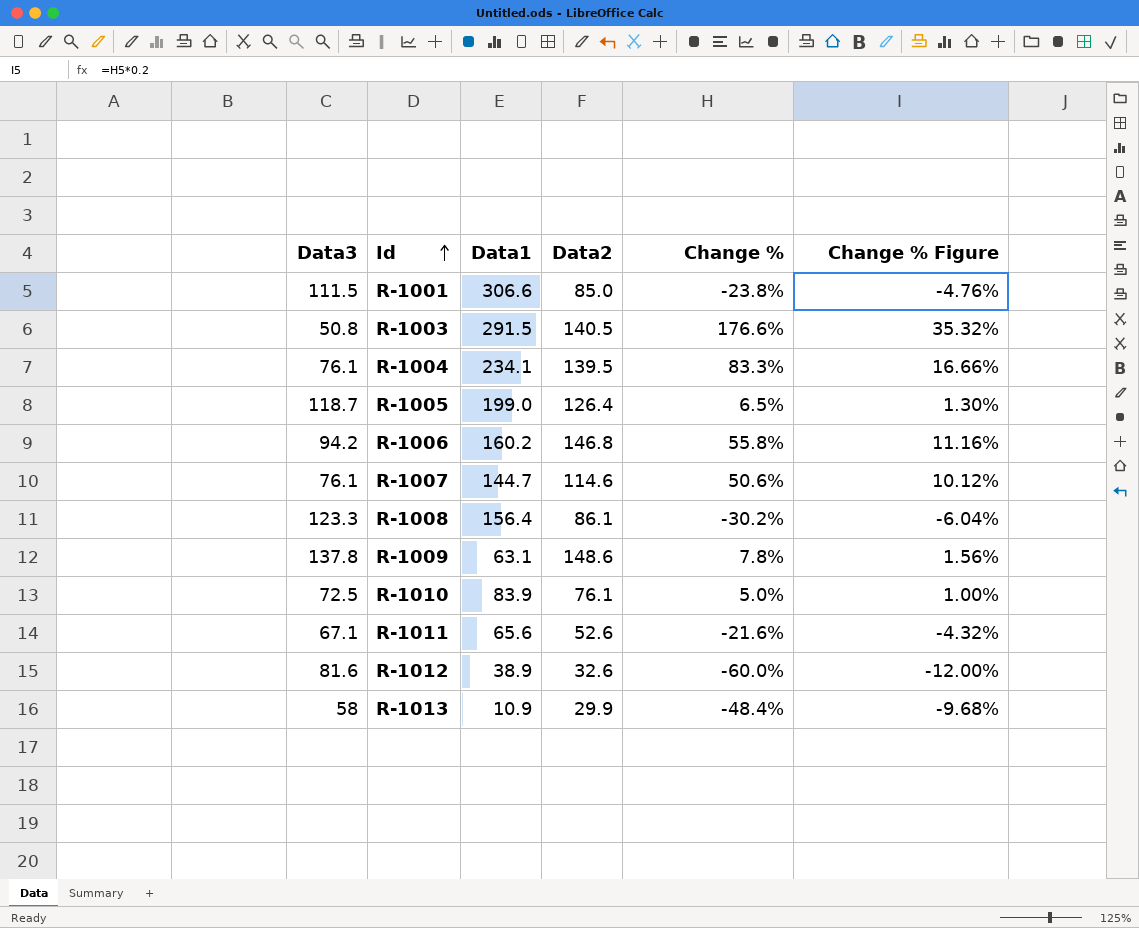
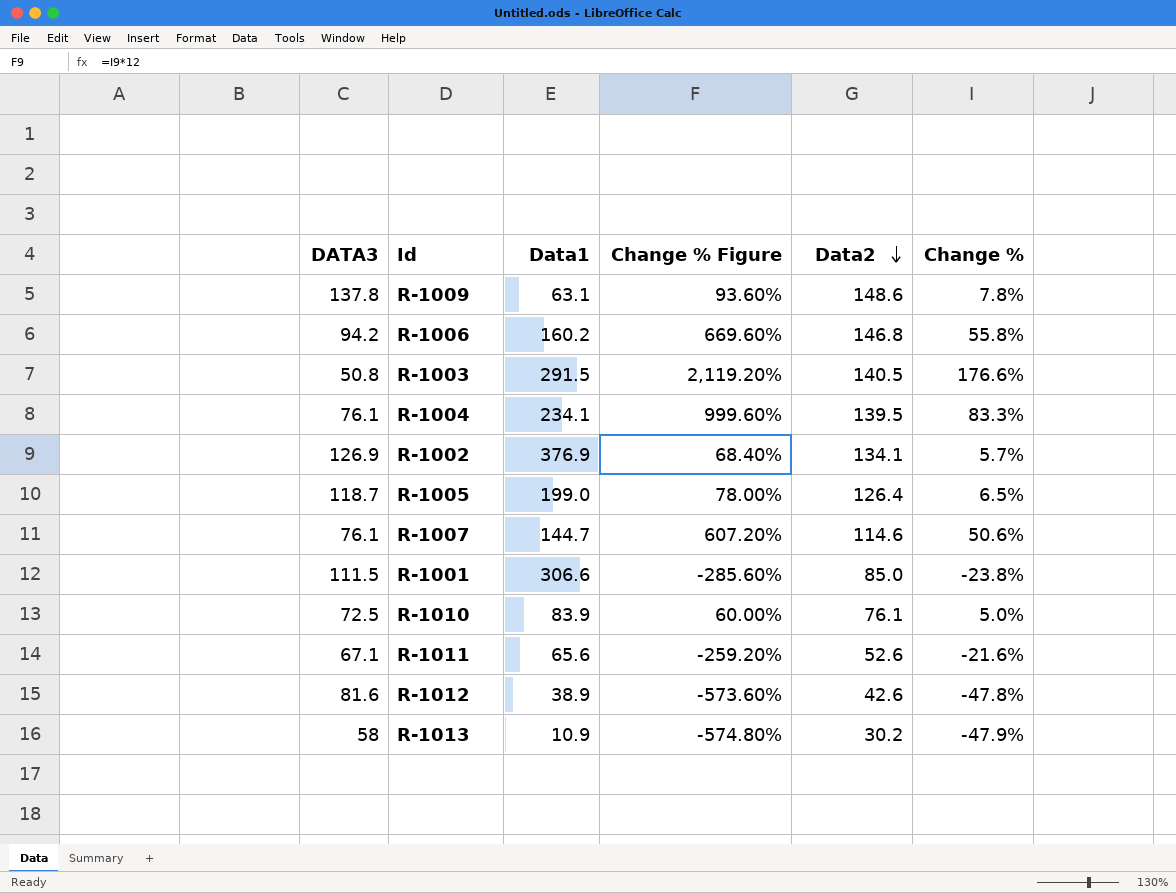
row order: Id ascending -> Data2 descending
column name: Data3 -> DATA3
column Change % Figure | formula: [Change %] * 0.2 -> [Change %] * 12
column Change % Figure | position: 6 -> 4
row R-1008: 123.3 | 156.4 | 86.1 | -30.2% | -6.04% -> none
row R-1002: none -> 126.9 | 376.9 | 68.40% | 134.1 | 5.7%
R-1012 | Data2: 32.6 -> 42.6
R-1012 | Change %: -60.0% -> -47.8%
R-1013 | Data2: 29.9 -> 30.2
R-1013 | Change %: -48.4% -> -47.9%

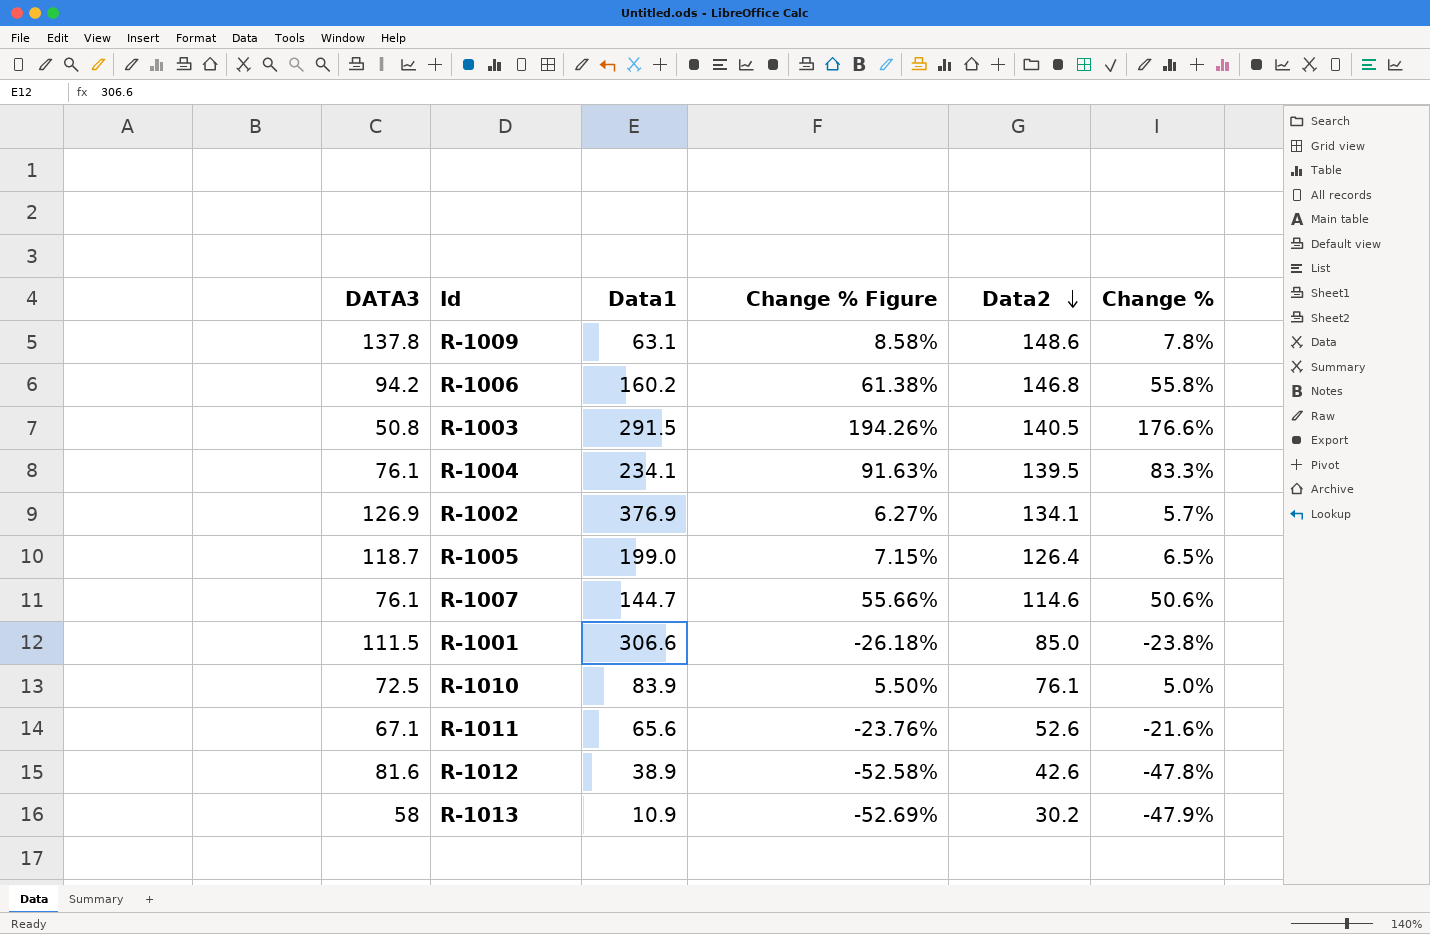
column Change % Figure | formula: [Change %] * 12 -> [Change %] * 1.1

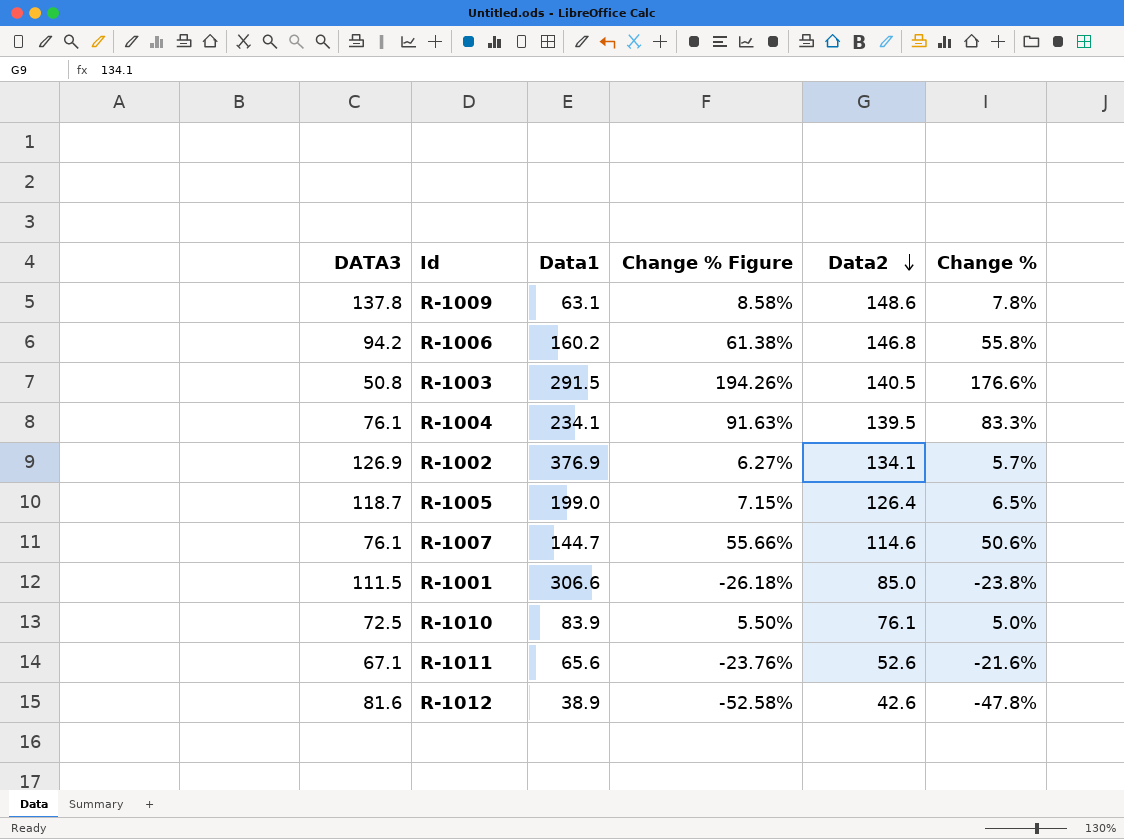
row R-1013: 58 | 10.9 | -52.69% | 30.2 | -47.9% -> none

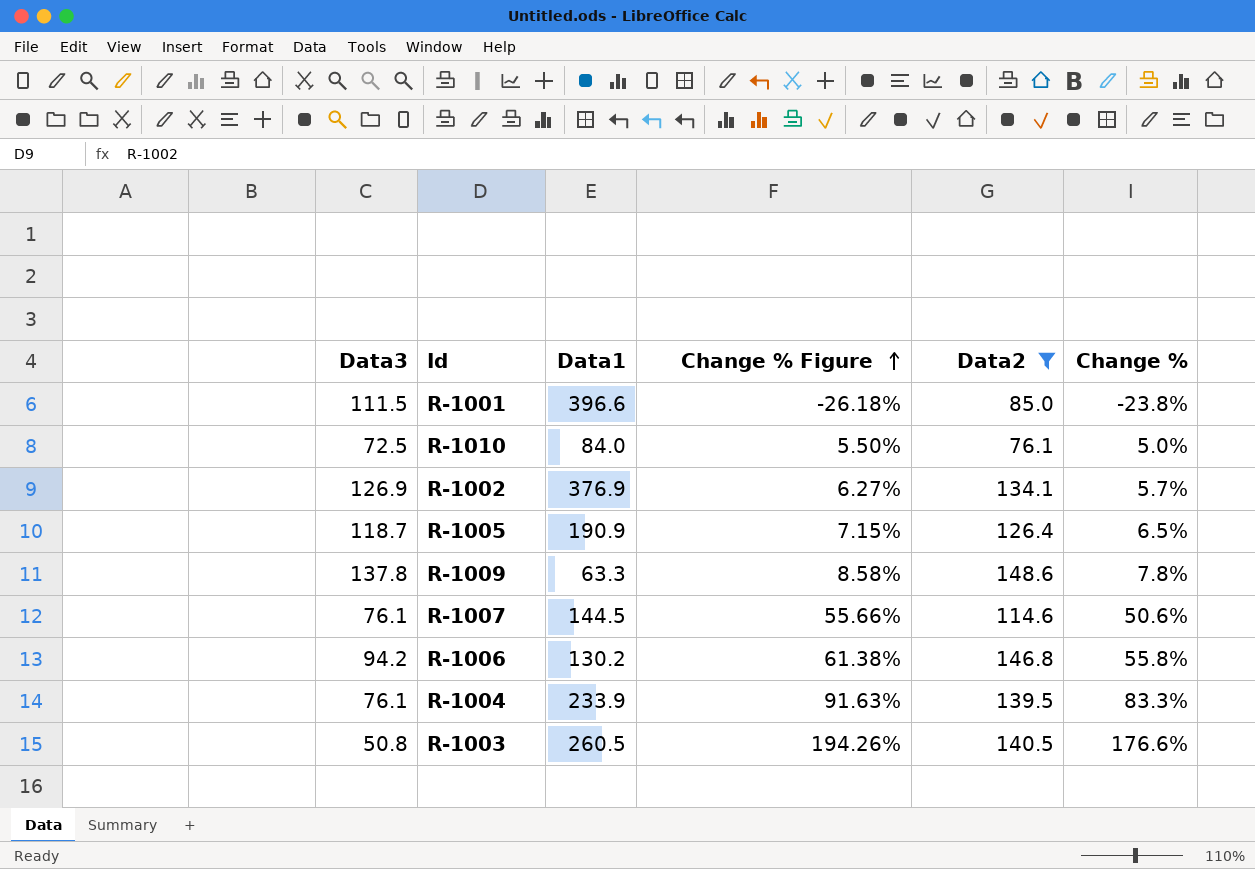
filter: none -> Data2 >= 76.1
row order: Data2 descending -> Change % Figure ascending
column name: DATA3 -> Data3
R-1001 | Data1: 306.6 -> 396.6
R-1010 | Data1: 83.9 -> 84.0
R-1005 | Data1: 199.0 -> 190.9
R-1009 | Data1: 63.1 -> 63.3
R-1007 | Data1: 144.7 -> 144.5
R-1006 | Data1: 160.2 -> 130.2
R-1004 | Data1: 234.1 -> 233.9
R-1003 | Data1: 291.5 -> 260.5

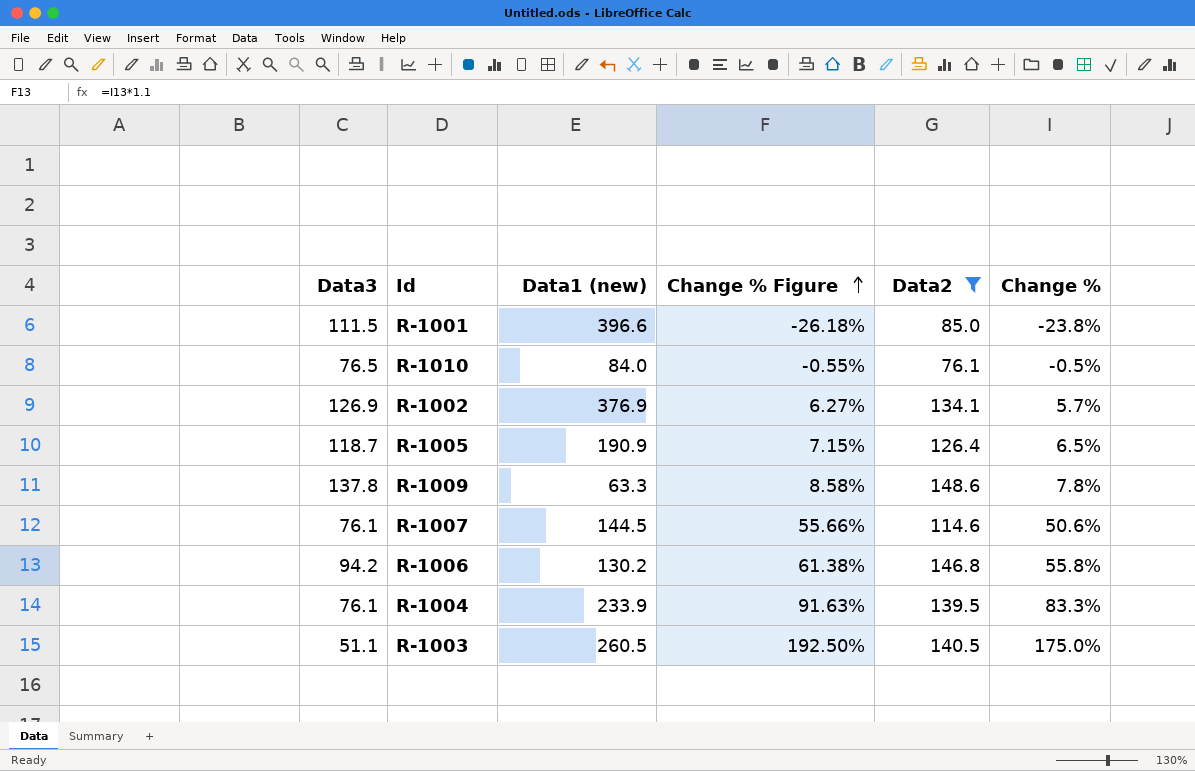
column name: Data1 -> Data1 (new)
R-1010 | Data3: 72.5 -> 76.5
R-1010 | Change % Figure: 5.50% -> -0.55%
R-1010 | Change %: 5.0% -> -0.5%
R-1003 | Data3: 50.8 -> 51.1
R-1003 | Change % Figure: 194.26% -> 192.50%
R-1003 | Change %: 176.6% -> 175.0%

